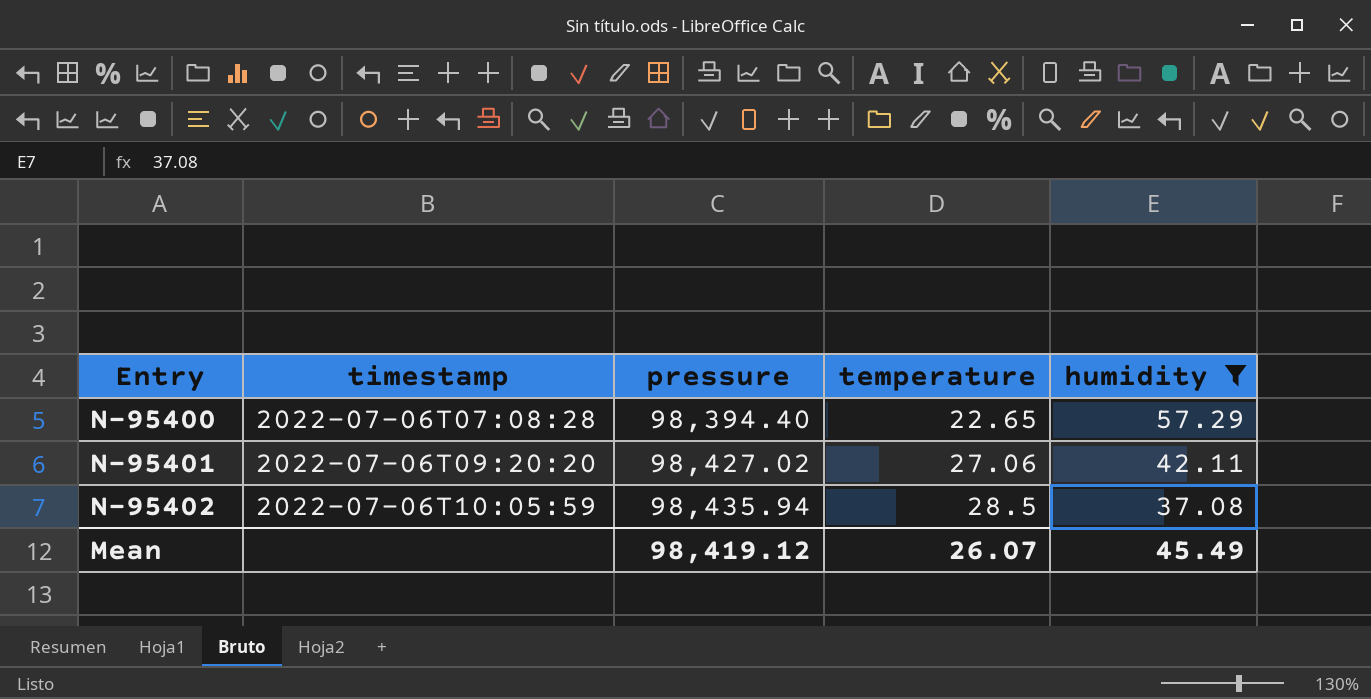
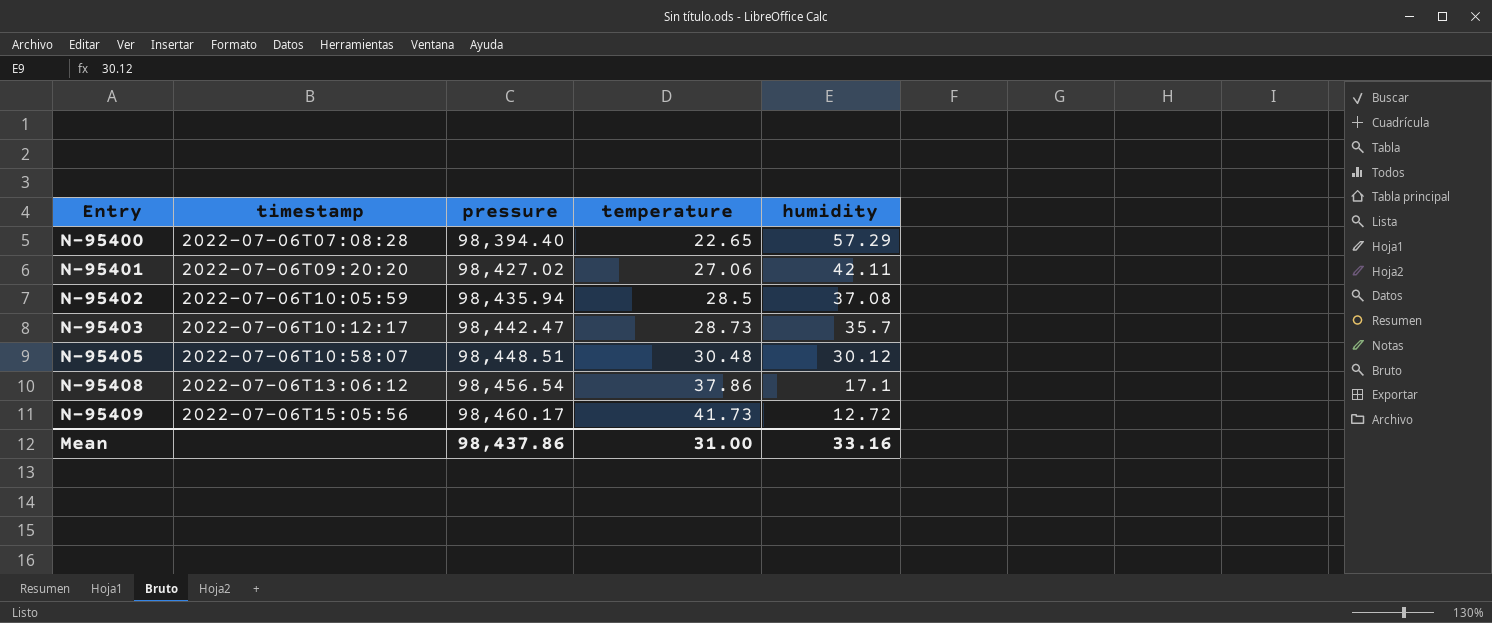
filter: humidity >= 37.08 -> none
Mean | pressure: 98,419.12 -> 98,437.86
Mean | temperature: 26.07 -> 31.00
Mean | humidity: 45.49 -> 33.16

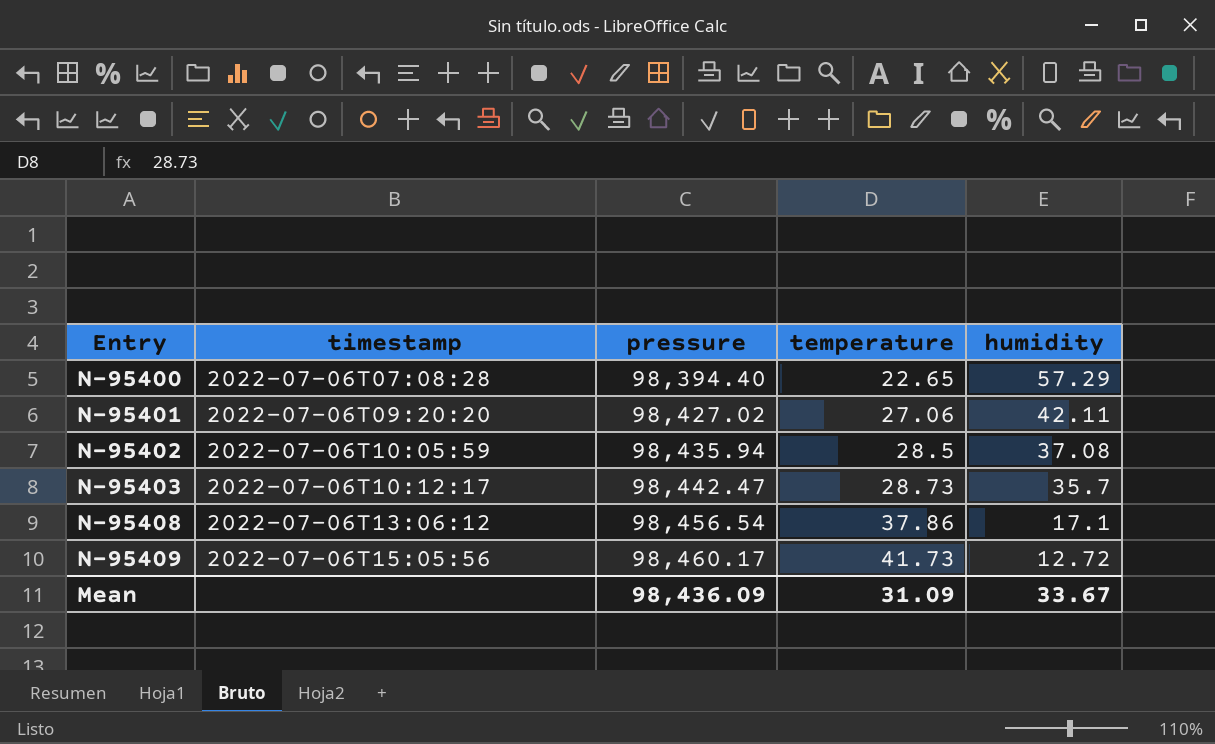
row N-95405: 2022-07-06T10:58:07 | 98,448.51 | 30.48 | 30.12 -> none
Mean | pressure: 98,437.86 -> 98,436.09
Mean | temperature: 31.00 -> 31.09
Mean | humidity: 33.16 -> 33.67

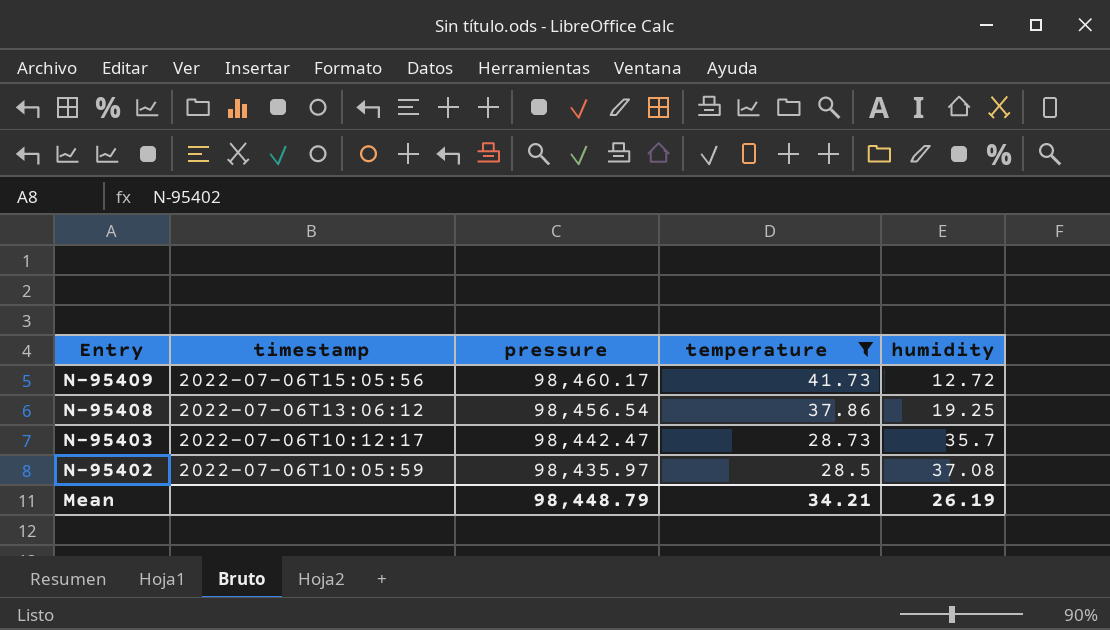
filter: none -> temperature >= 28.5
row order: Entry ascending -> Entry descending
N-95408 | humidity: 17.1 -> 19.25
N-95402 | pressure: 98,435.94 -> 98,435.97
Mean | pressure: 98,436.09 -> 98,448.79
Mean | temperature: 31.09 -> 34.21
Mean | humidity: 33.67 -> 26.19

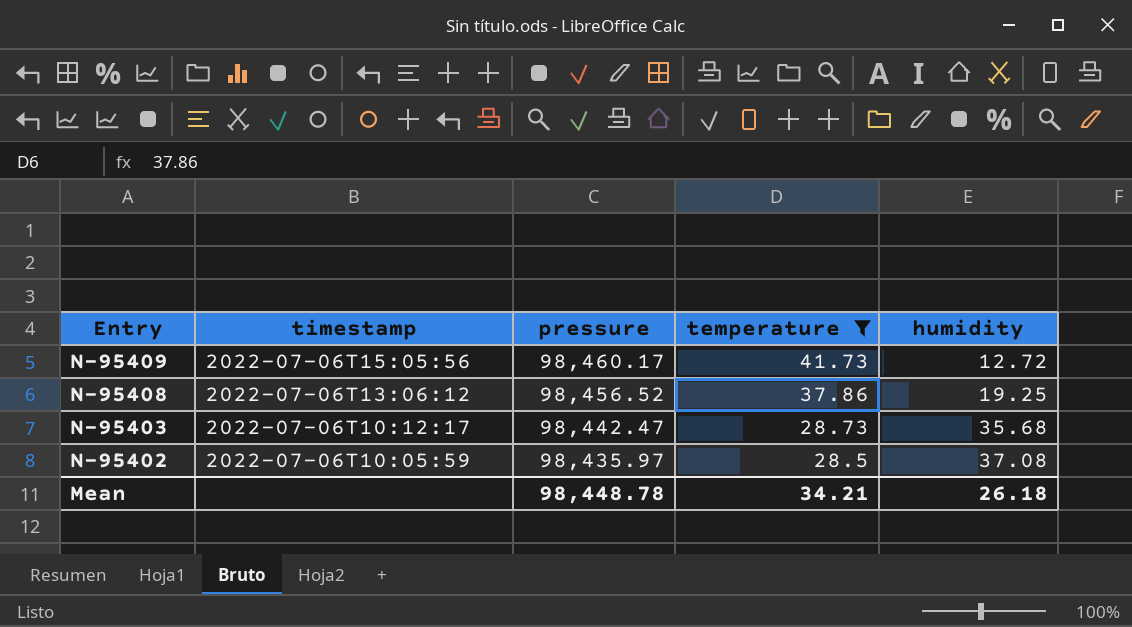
N-95408 | pressure: 98,456.54 -> 98,456.52
N-95403 | humidity: 35.7 -> 35.68
Mean | pressure: 98,448.79 -> 98,448.78
Mean | humidity: 26.19 -> 26.18

